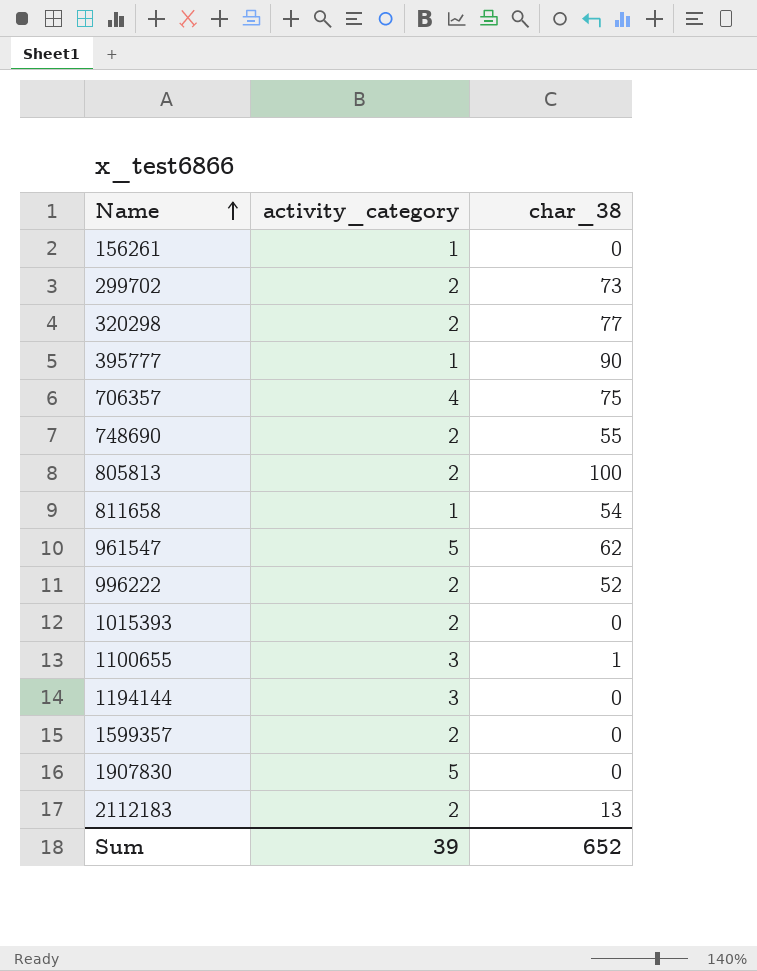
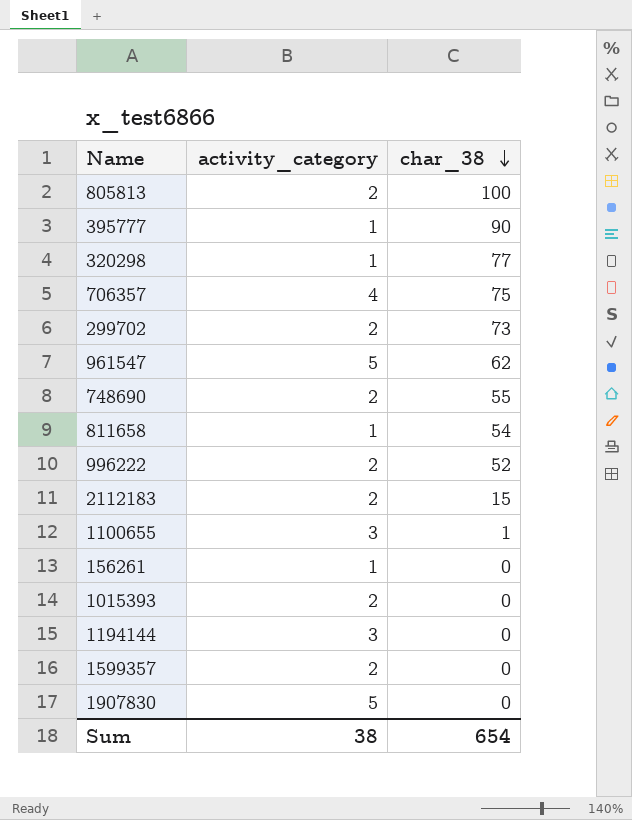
row order: Name ascending -> char_38 descending
320298 | activity_category: 2 -> 1
2112183 | char_38: 13 -> 15
Sum | activity_category: 39 -> 38
Sum | char_38: 652 -> 654

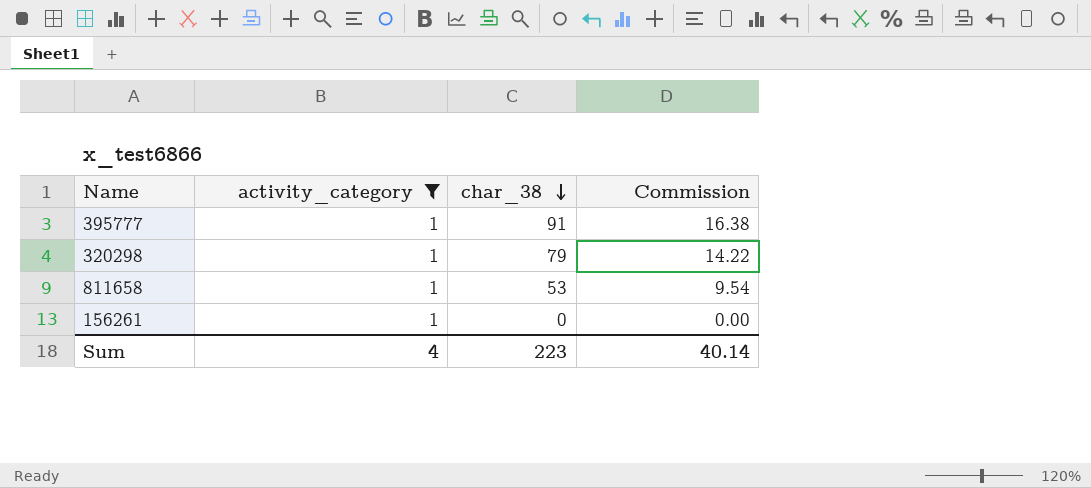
filter: none -> activity_category = 1
column Commission | formula: none -> [char_38] * 0.18
395777 | char_38: 90 -> 91
320298 | char_38: 77 -> 79
811658 | char_38: 54 -> 53
Sum | activity_category: 38 -> 4
Sum | char_38: 654 -> 223

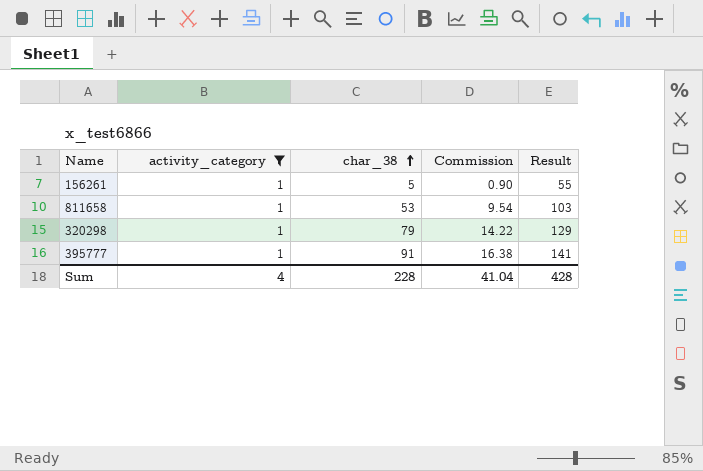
row order: char_38 descending -> char_38 ascending
column Result | formula: none -> [char_38] + 50
156261 | char_38: 0 -> 5
156261 | Commission: 0.00 -> 0.90
Sum | char_38: 223 -> 228
Sum | Commission: 40.14 -> 41.04

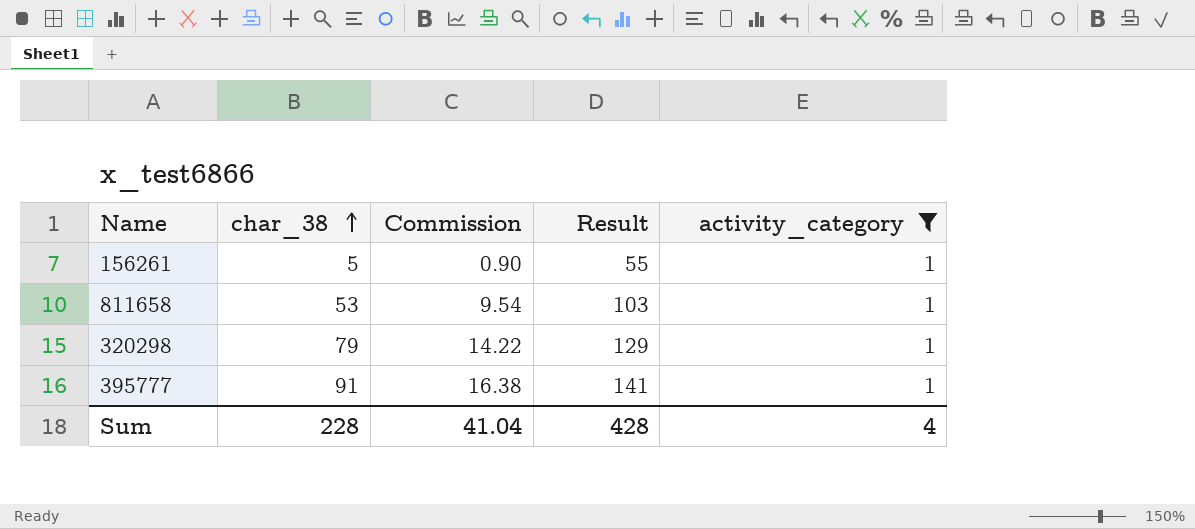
column activity_category | position: 2 -> 5

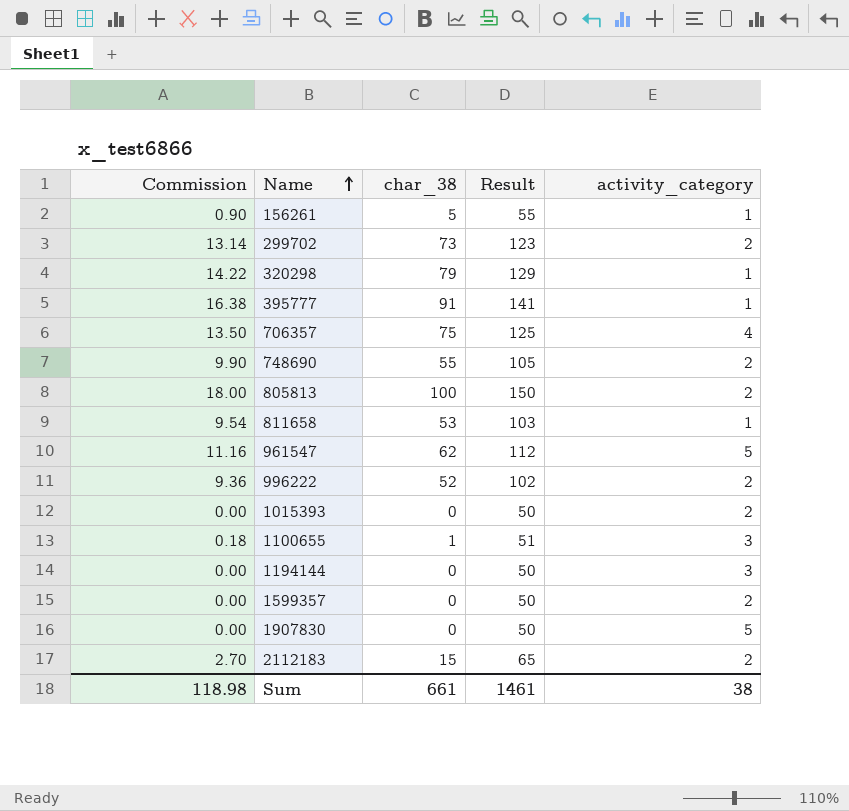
filter: activity_category = 1 -> none
row order: char_38 ascending -> Name ascending
column Commission | position: 3 -> 1
Sum | Commission: 41.04 -> 118.98
Sum | char_38: 228 -> 661
Sum | Result: 428 -> 1461
Sum | activity_category: 4 -> 38

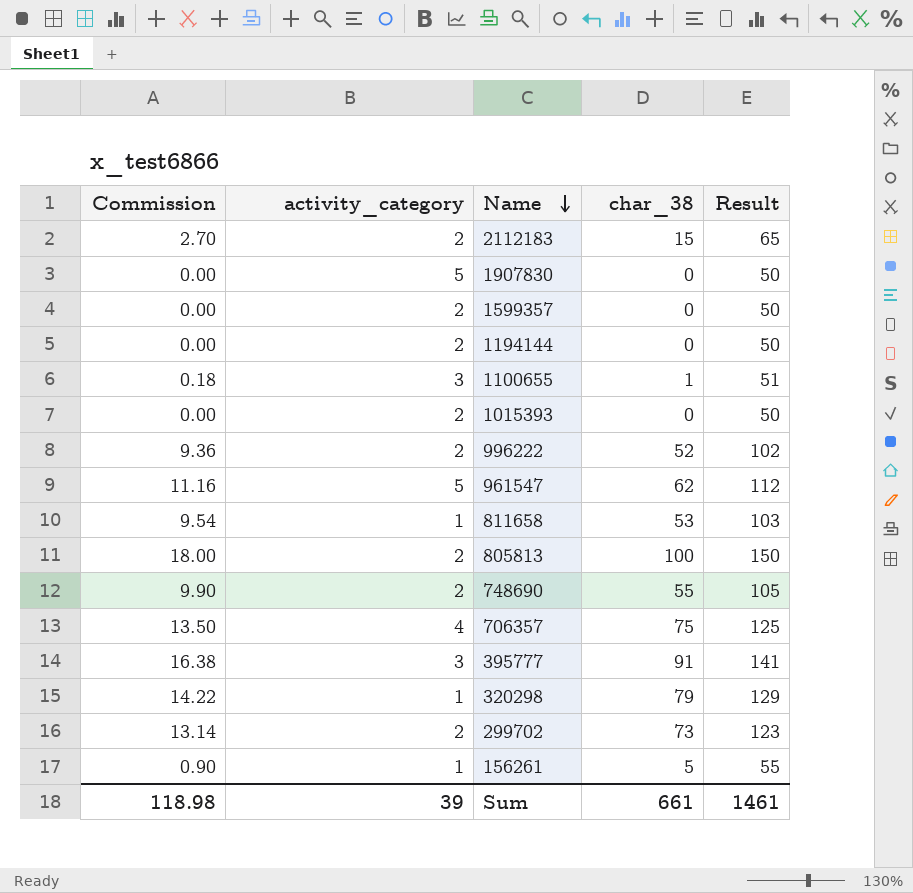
row order: Name ascending -> Name descending
column activity_category | position: 5 -> 2
1194144 | activity_category: 3 -> 2
395777 | activity_category: 1 -> 3
Sum | activity_category: 38 -> 39

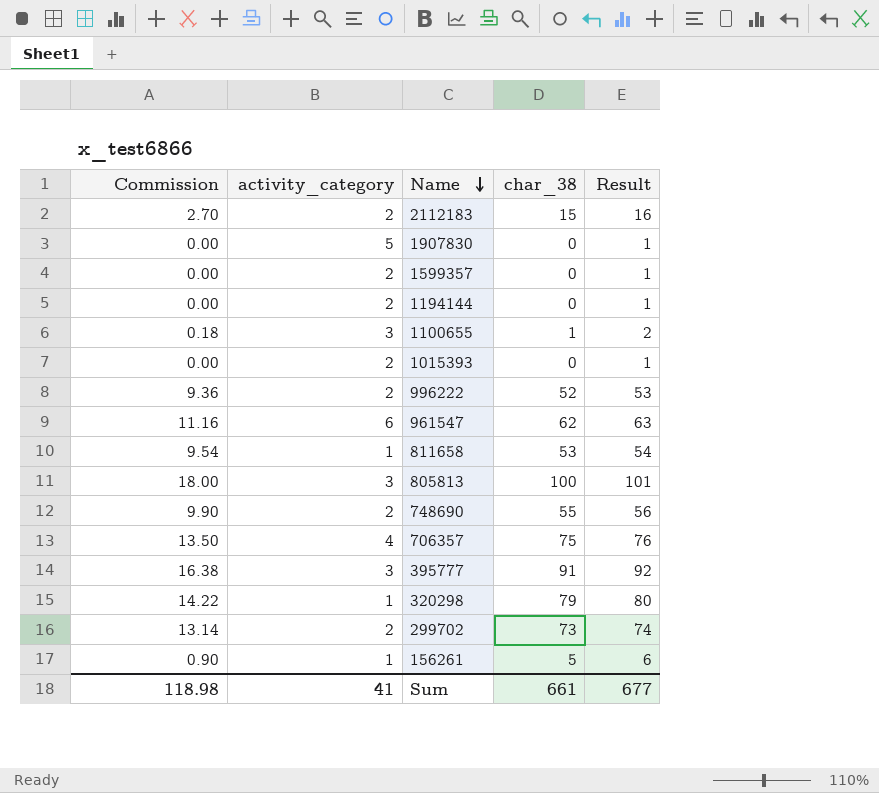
column Result | formula: [char_38] + 50 -> [char_38] + 1
961547 | activity_category: 5 -> 6
805813 | activity_category: 2 -> 3
Sum | activity_category: 39 -> 41
Sum | Result: 1461 -> 677

